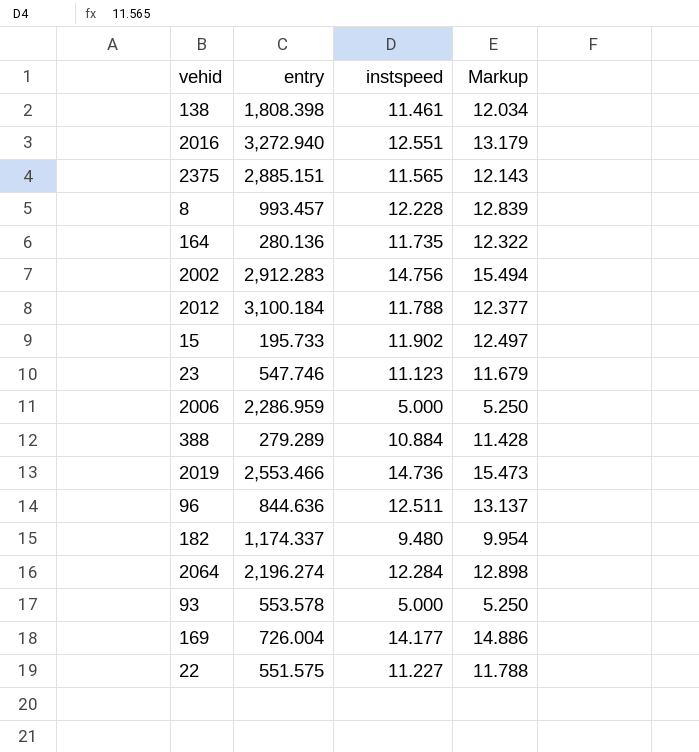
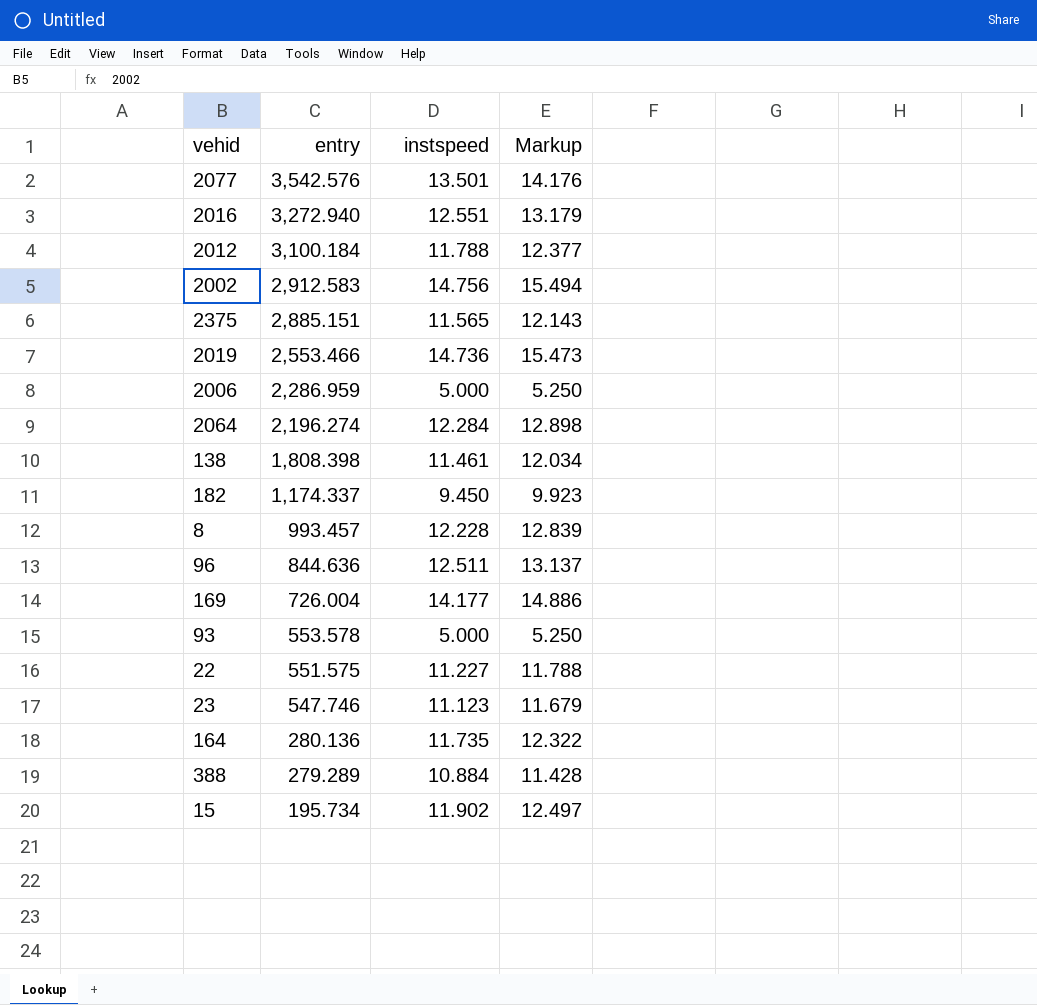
row order: none -> entry descending
row 2077: none -> 3,542.576 | 13.501 | 14.176
2002 | entry: 2,912.283 -> 2,912.583
182 | instspeed: 9.480 -> 9.450
182 | Markup: 9.954 -> 9.923
15 | entry: 195.733 -> 195.734

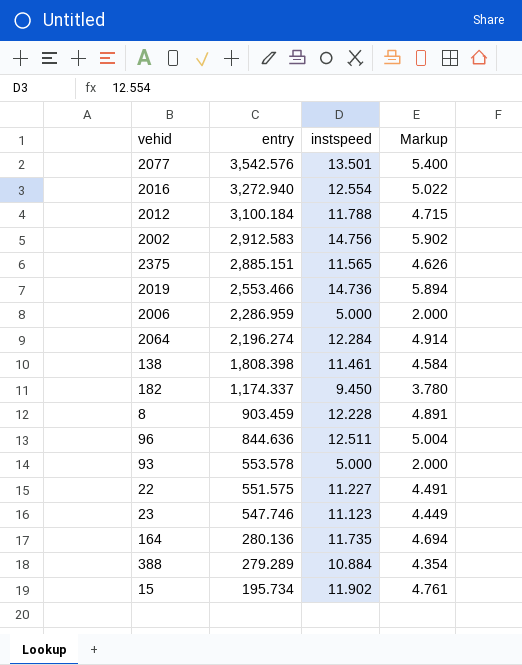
column Markup | formula: [instspeed] * 1.05 -> [instspeed] * 0.4
row 169: 726.004 | 14.177 | 14.886 -> none
2016 | instspeed: 12.551 -> 12.554
8 | entry: 993.457 -> 903.459

